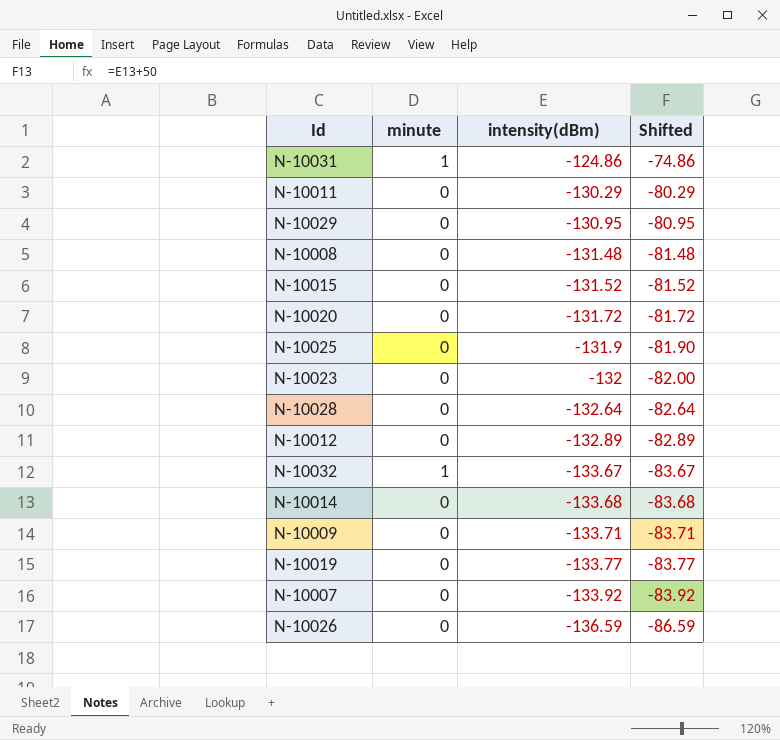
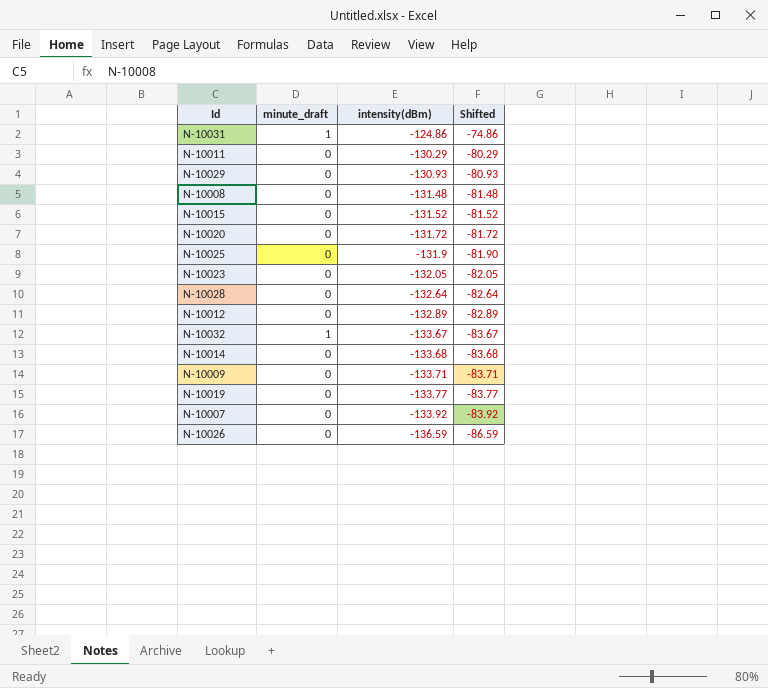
column name: minute -> minute_draft
N-10029 | intensity(dBm): -130.95 -> -130.93
N-10029 | Shifted: -80.95 -> -80.93
N-10023 | intensity(dBm): -132 -> -132.05
N-10023 | Shifted: -82.00 -> -82.05

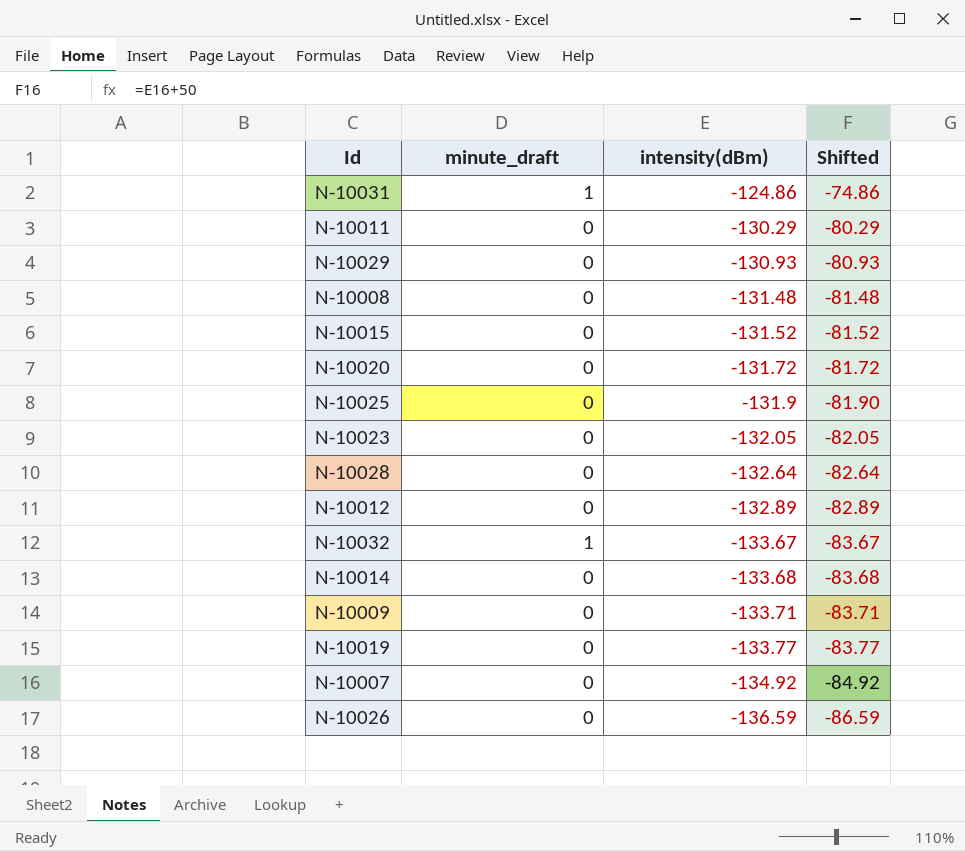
N-10007 | intensity(dBm): -133.92 -> -134.92
N-10007 | Shifted: -83.92 -> -84.92

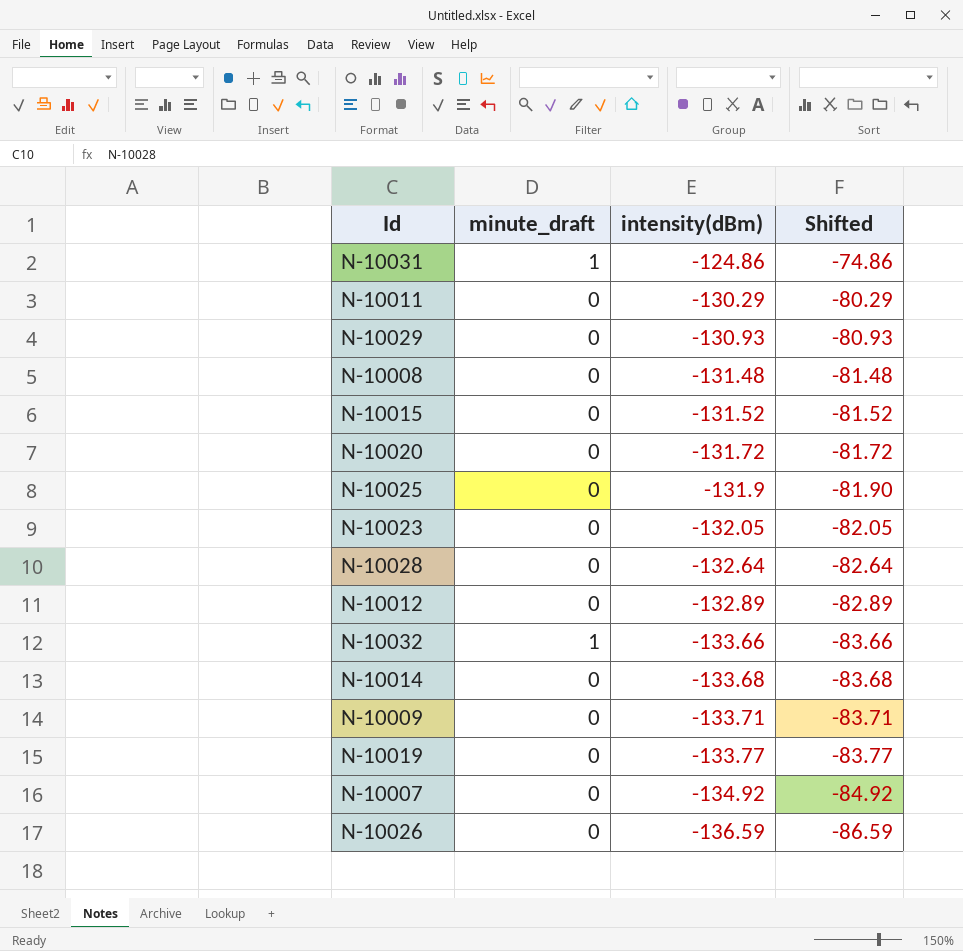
N-10032 | intensity(dBm): -133.67 -> -133.66
N-10032 | Shifted: -83.67 -> -83.66

